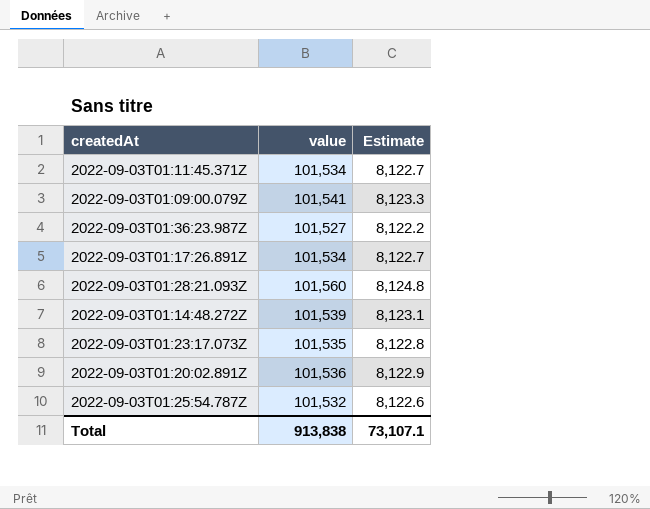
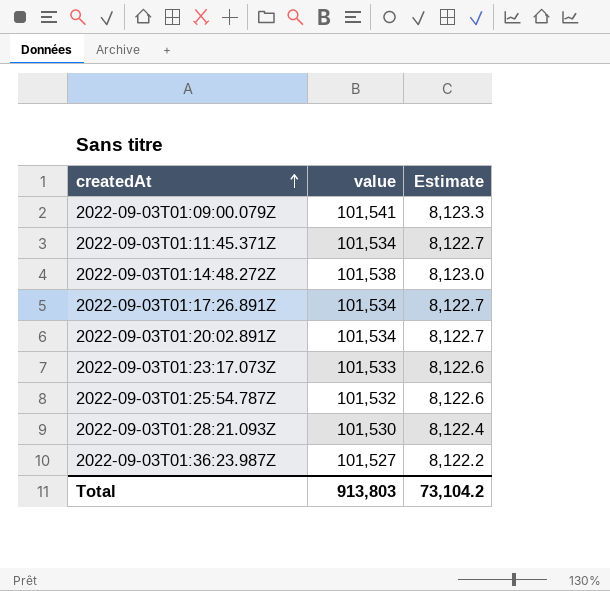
row order: none -> createdAt ascending
2022-09-03T01:14:48.272Z | value: 101,539 -> 101,538
2022-09-03T01:14:48.272Z | Estimate: 8,123.1 -> 8,123.0
2022-09-03T01:20:02.891Z | value: 101,536 -> 101,534
2022-09-03T01:20:02.891Z | Estimate: 8,122.9 -> 8,122.7
2022-09-03T01:23:17.073Z | value: 101,535 -> 101,533
2022-09-03T01:23:17.073Z | Estimate: 8,122.8 -> 8,122.6
2022-09-03T01:28:21.093Z | value: 101,560 -> 101,530
2022-09-03T01:28:21.093Z | Estimate: 8,124.8 -> 8,122.4
Total | value: 913,838 -> 913,803
Total | Estimate: 73,107.1 -> 73,104.2

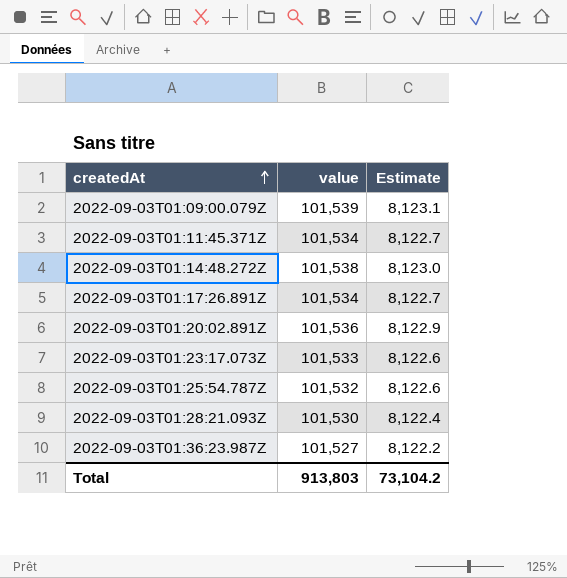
2022-09-03T01:09:00.079Z | value: 101,541 -> 101,539
2022-09-03T01:09:00.079Z | Estimate: 8,123.3 -> 8,123.1
2022-09-03T01:20:02.891Z | value: 101,534 -> 101,536
2022-09-03T01:20:02.891Z | Estimate: 8,122.7 -> 8,122.9

